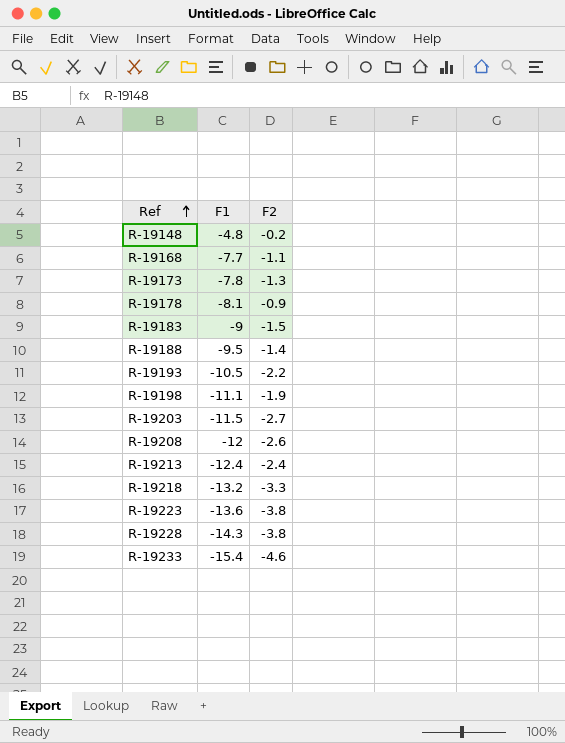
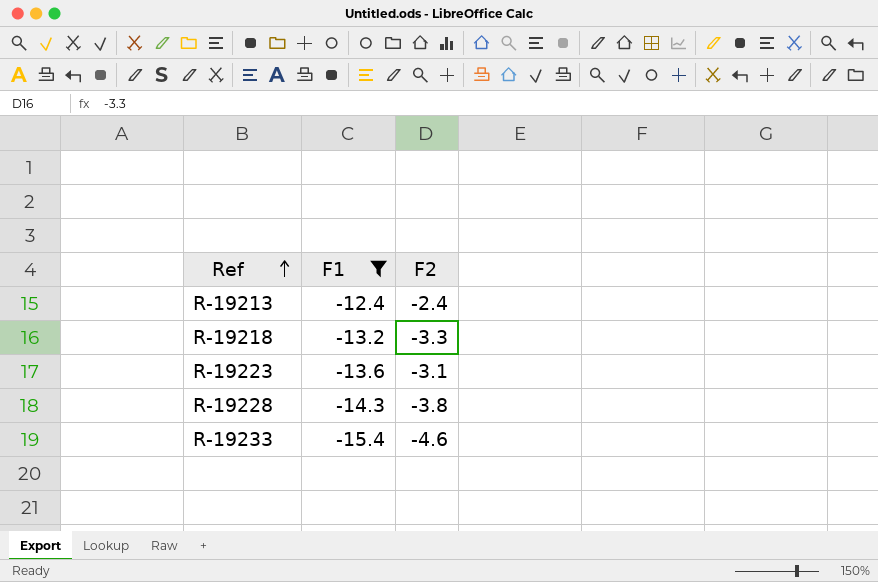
filter: none -> F1 <= -12.4
R-19223 | F2: -3.8 -> -3.1

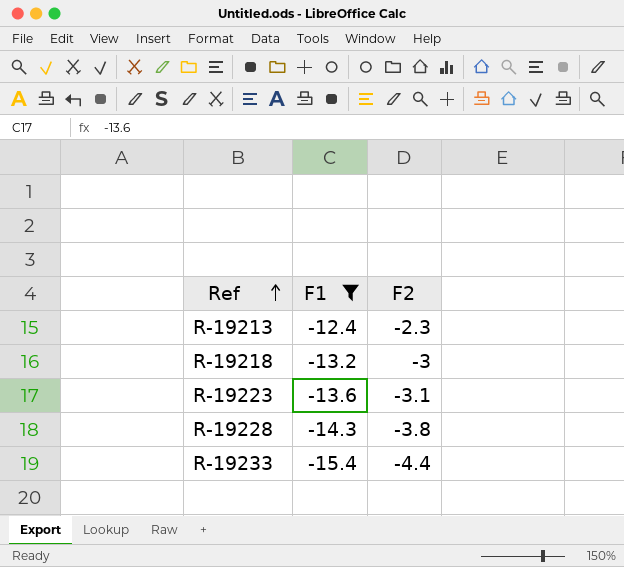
R-19213 | F2: -2.4 -> -2.3
R-19218 | F2: -3.3 -> -3
R-19233 | F2: -4.6 -> -4.4

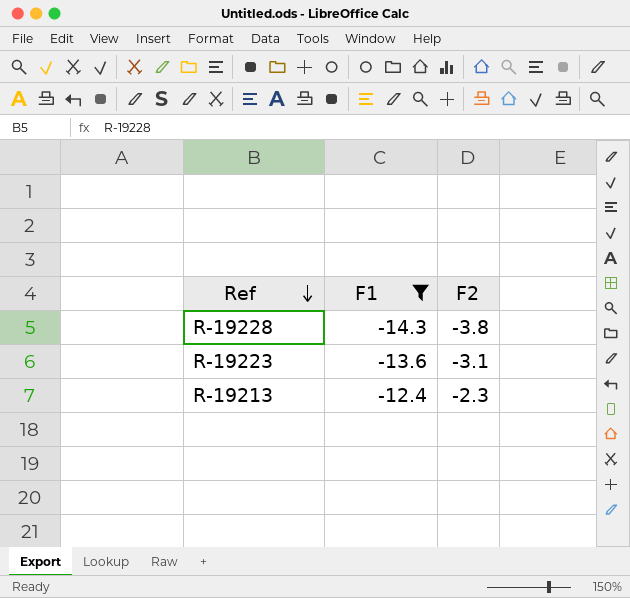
row order: Ref ascending -> Ref descending
row R-19218: -13.2 | -3 -> none
row R-19233: -15.4 | -4.4 -> none

